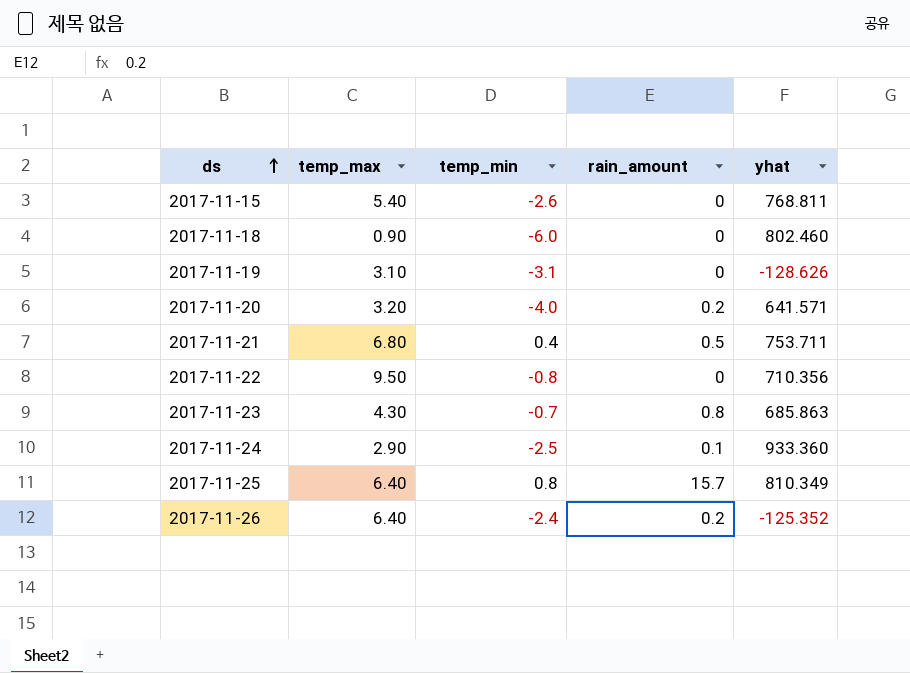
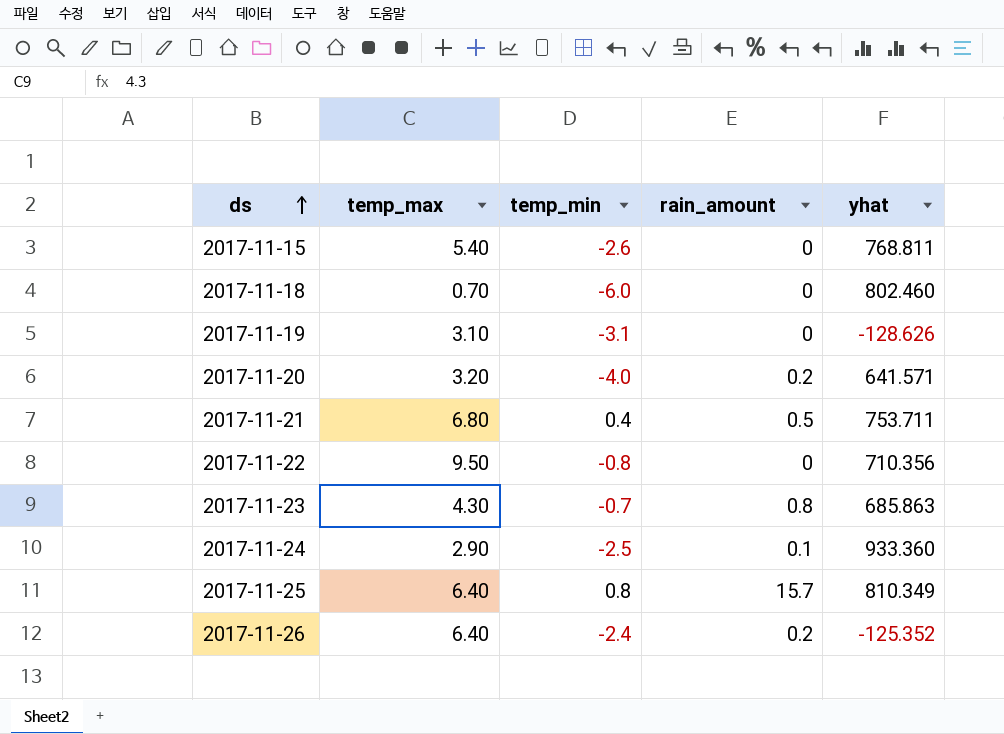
2017-11-18 | temp_max: 0.90 -> 0.70

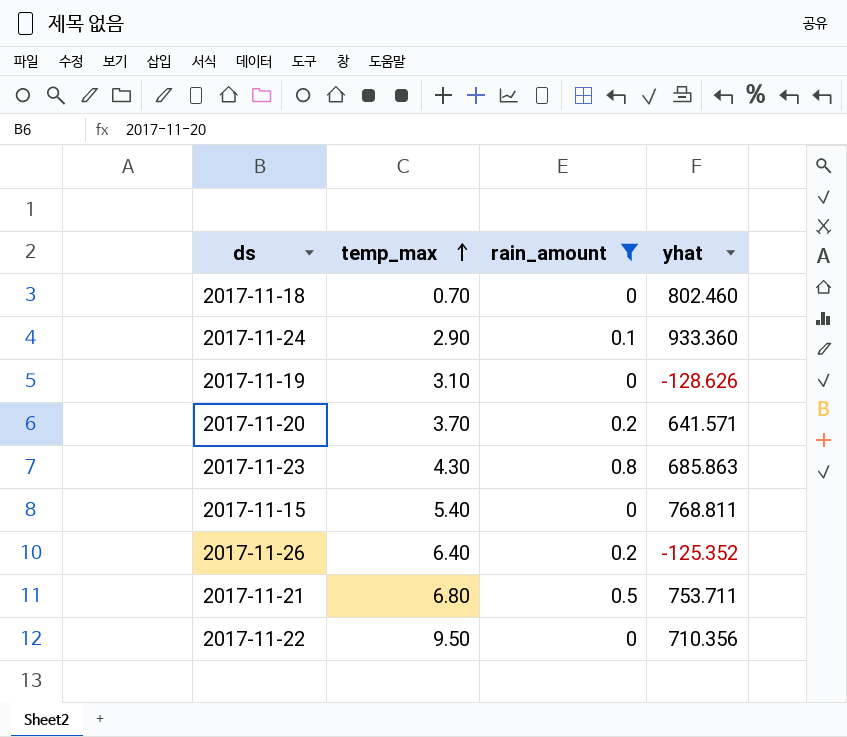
filter: none -> rain_amount != 15.7
row order: ds ascending -> temp_max ascending
column temp_min | position: 3 -> none
2017-11-20 | temp_max: 3.20 -> 3.70

